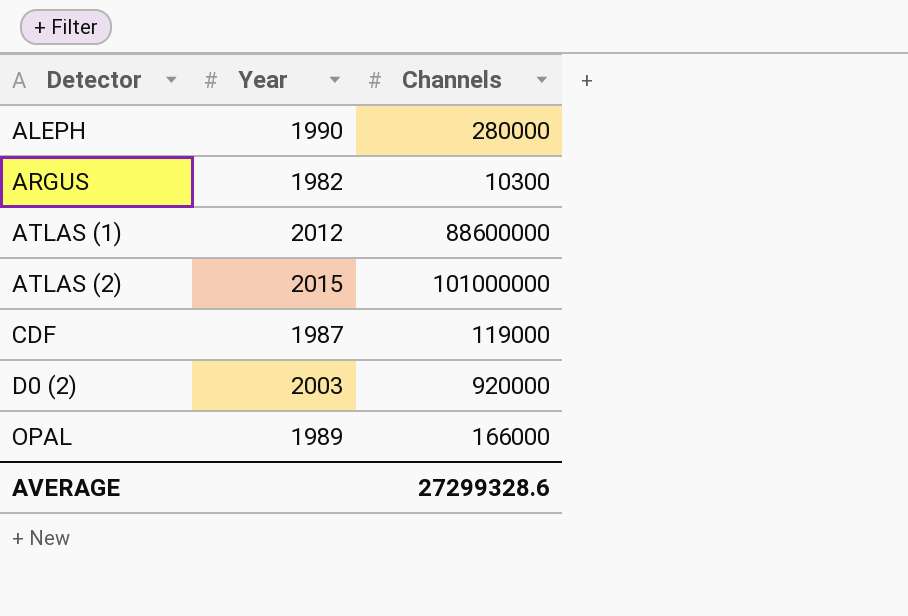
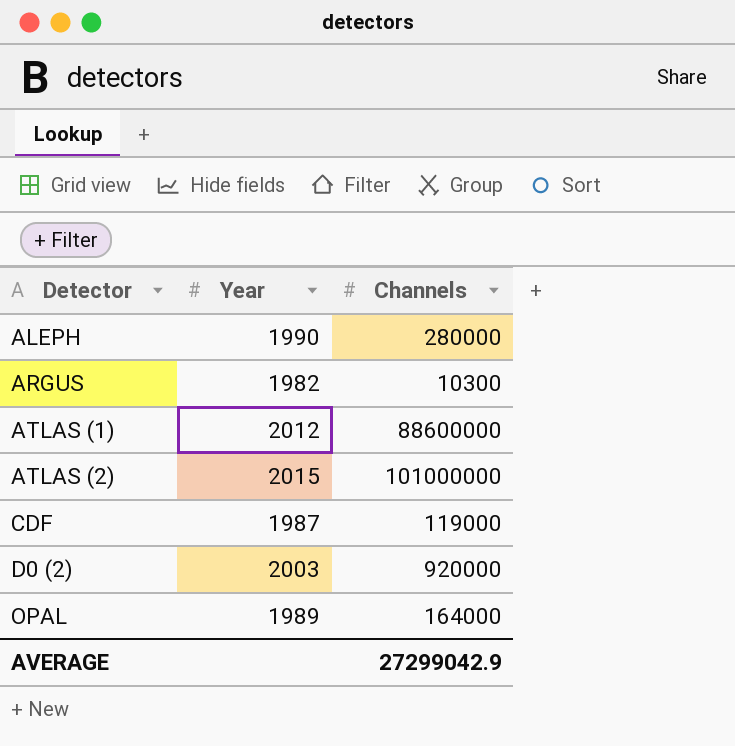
OPAL | Channels: 166000 -> 164000
AVERAGE | Channels: 27299328.6 -> 27299042.9

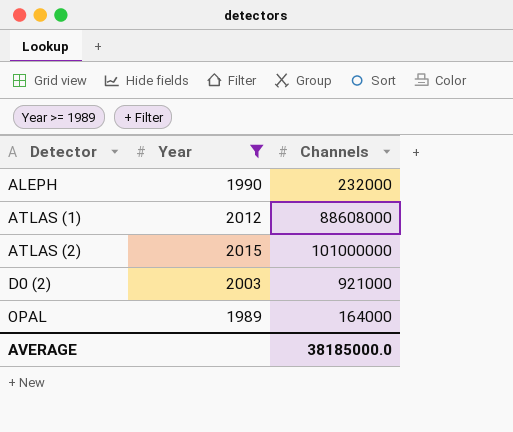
filter: none -> Year >= 1989
ALEPH | Channels: 280000 -> 232000
ATLAS (1) | Channels: 88600000 -> 88608000
D0 (2) | Channels: 920000 -> 921000
AVERAGE | Channels: 27299042.9 -> 38185000.0

